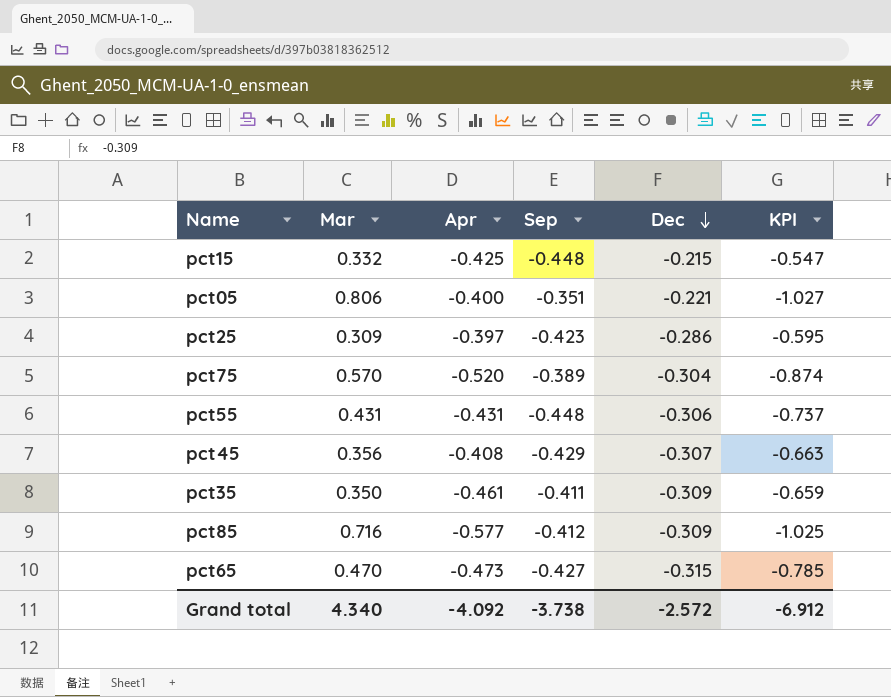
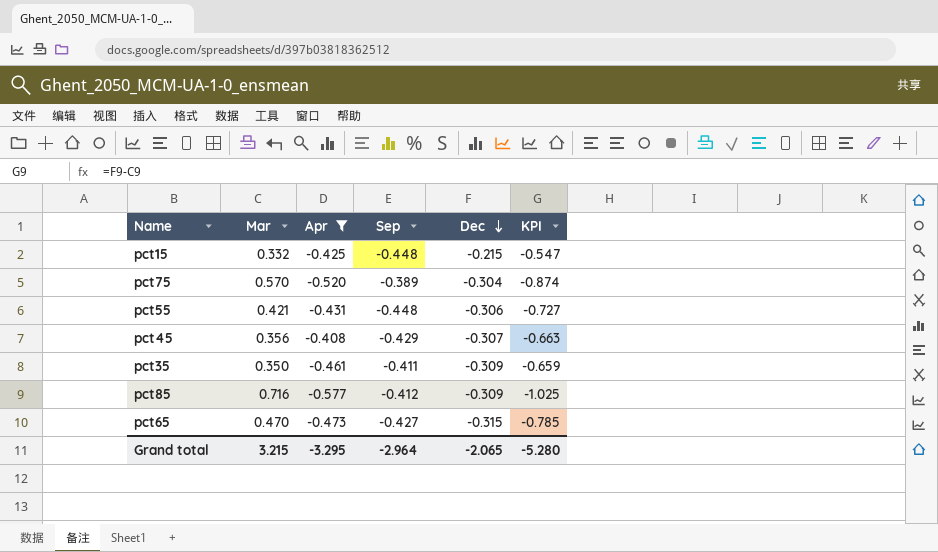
filter: none -> Apr <= -0.408
pct55 | Mar: 0.431 -> 0.421
pct55 | KPI: -0.737 -> -0.727
Grand total | Mar: 4.340 -> 3.215
Grand total | Apr: -4.092 -> -3.295
Grand total | Sep: -3.738 -> -2.964
Grand total | Dec: -2.572 -> -2.065
Grand total | KPI: -6.912 -> -5.280

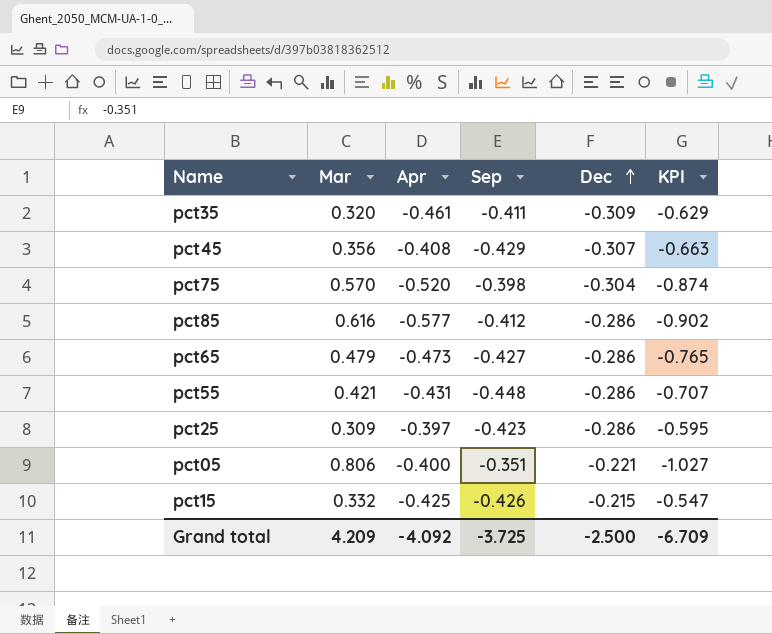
filter: Apr <= -0.408 -> none
row order: Dec descending -> Dec ascending
pct35 | Mar: 0.350 -> 0.320
pct35 | KPI: -0.659 -> -0.629
pct75 | Sep: -0.389 -> -0.398
pct85 | Mar: 0.716 -> 0.616
pct85 | Dec: -0.309 -> -0.286
pct85 | KPI: -1.025 -> -0.902
pct65 | Mar: 0.470 -> 0.479
pct65 | Dec: -0.315 -> -0.286
pct65 | KPI: -0.785 -> -0.765
pct55 | Dec: -0.306 -> -0.286
pct55 | KPI: -0.727 -> -0.707
pct15 | Sep: -0.448 -> -0.426
Grand total | Mar: 3.215 -> 4.209
Grand total | Apr: -3.295 -> -4.092
Grand total | Sep: -2.964 -> -3.725
Grand total | Dec: -2.065 -> -2.500
Grand total | KPI: -5.280 -> -6.709

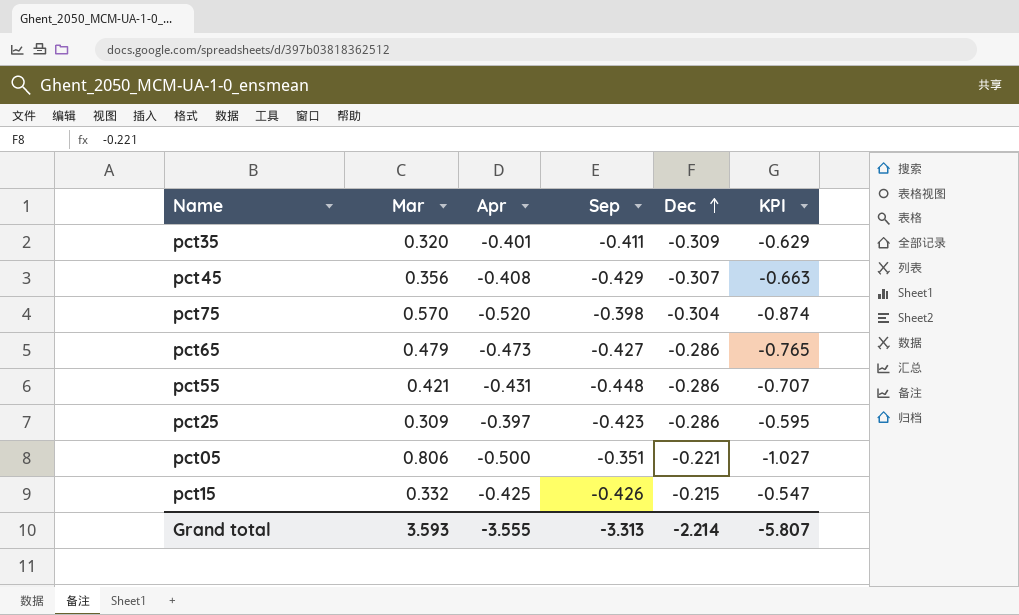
row pct85: 0.616 | -0.577 | -0.412 | -0.286 | -0.902 -> none
pct35 | Apr: -0.461 -> -0.401
pct05 | Apr: -0.400 -> -0.500
Grand total | Mar: 4.209 -> 3.593
Grand total | Apr: -4.092 -> -3.555
Grand total | Sep: -3.725 -> -3.313
Grand total | Dec: -2.500 -> -2.214
Grand total | KPI: -6.709 -> -5.807

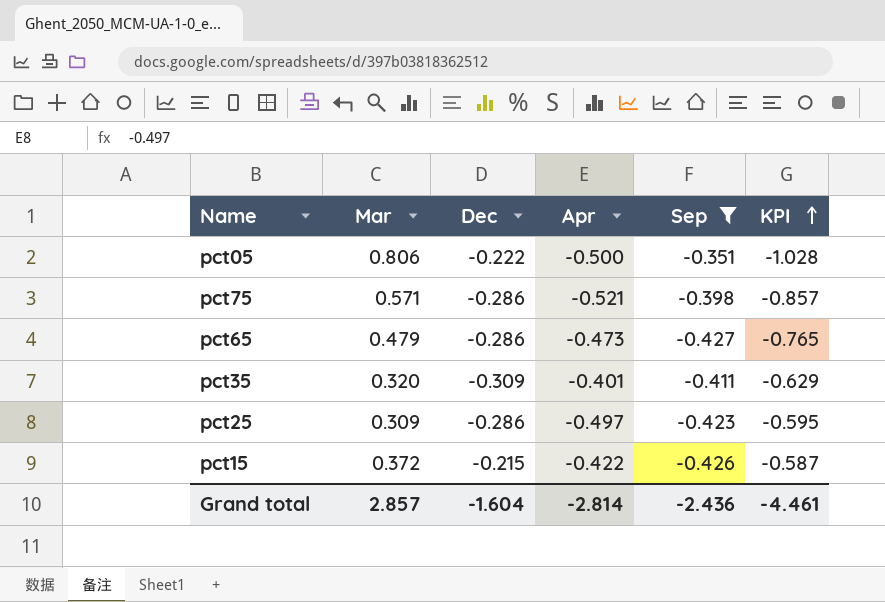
filter: none -> Sep >= -0.427
row order: Dec ascending -> KPI ascending
column Dec | position: 5 -> 3
pct05 | Dec: -0.221 -> -0.222
pct05 | KPI: -1.027 -> -1.028
pct75 | Mar: 0.570 -> 0.571
pct75 | Dec: -0.304 -> -0.286
pct75 | Apr: -0.520 -> -0.521
pct75 | KPI: -0.874 -> -0.857
pct25 | Apr: -0.397 -> -0.497
pct15 | Mar: 0.332 -> 0.372
pct15 | Apr: -0.425 -> -0.422
pct15 | KPI: -0.547 -> -0.587
Grand total | Mar: 3.593 -> 2.857
Grand total | Dec: -2.214 -> -1.604
Grand total | Apr: -3.555 -> -2.814
Grand total | Sep: -3.313 -> -2.436
Grand total | KPI: -5.807 -> -4.461

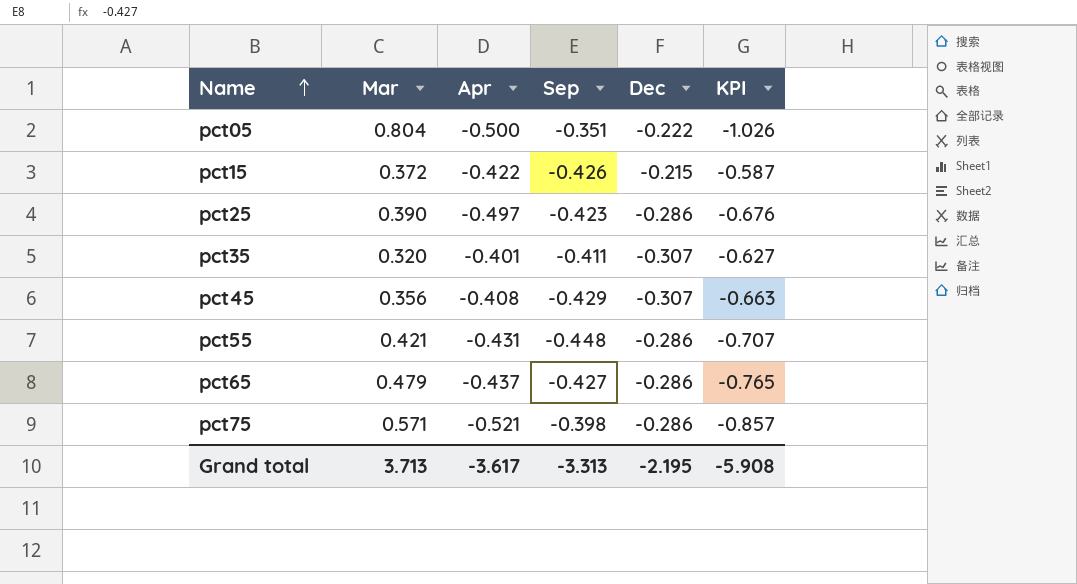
filter: Sep >= -0.427 -> none
row order: KPI ascending -> Name ascending
column Dec | position: 3 -> 5
pct05 | Mar: 0.806 -> 0.804
pct05 | KPI: -1.028 -> -1.026
pct25 | Mar: 0.309 -> 0.390
pct25 | KPI: -0.595 -> -0.676
pct35 | Dec: -0.309 -> -0.307
pct35 | KPI: -0.629 -> -0.627
pct65 | Apr: -0.473 -> -0.437
Grand total | Mar: 2.857 -> 3.713
Grand total | Apr: -2.814 -> -3.617
Grand total | Sep: -2.436 -> -3.313
Grand total | Dec: -1.604 -> -2.195
Grand total | KPI: -4.461 -> -5.908

